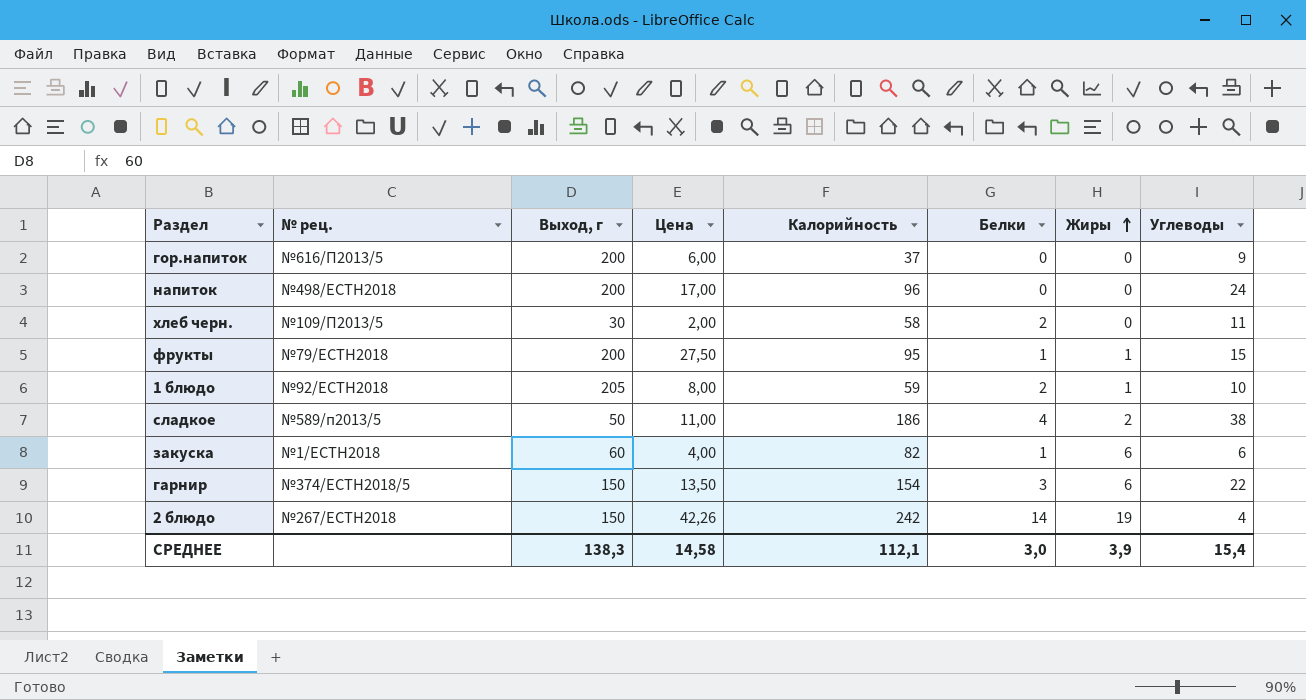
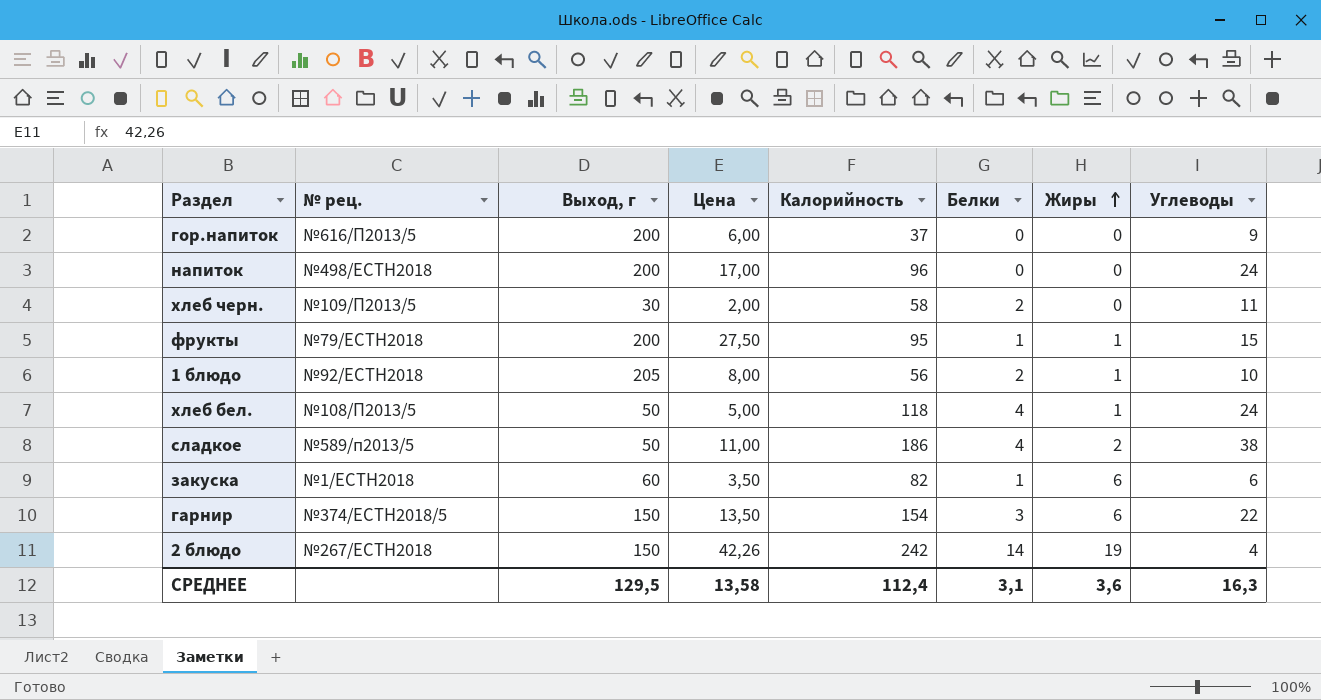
1 блюдо | Калорийность: 59 -> 56
row хлеб бел.: none -> №108/П2013/5 | 50 | 5,00 | 118 | 4 | 1 | 24
закуска | Цена: 4,00 -> 3,50
СРЕДНЕЕ | Выход, г: 138,3 -> 129,5
СРЕДНЕЕ | Цена: 14,58 -> 13,58
СРЕДНЕЕ | Калорийность: 112,1 -> 112,4
СРЕДНЕЕ | Белки: 3,0 -> 3,1
СРЕДНЕЕ | Жиры: 3,9 -> 3,6
СРЕДНЕЕ | Углеводы: 15,4 -> 16,3

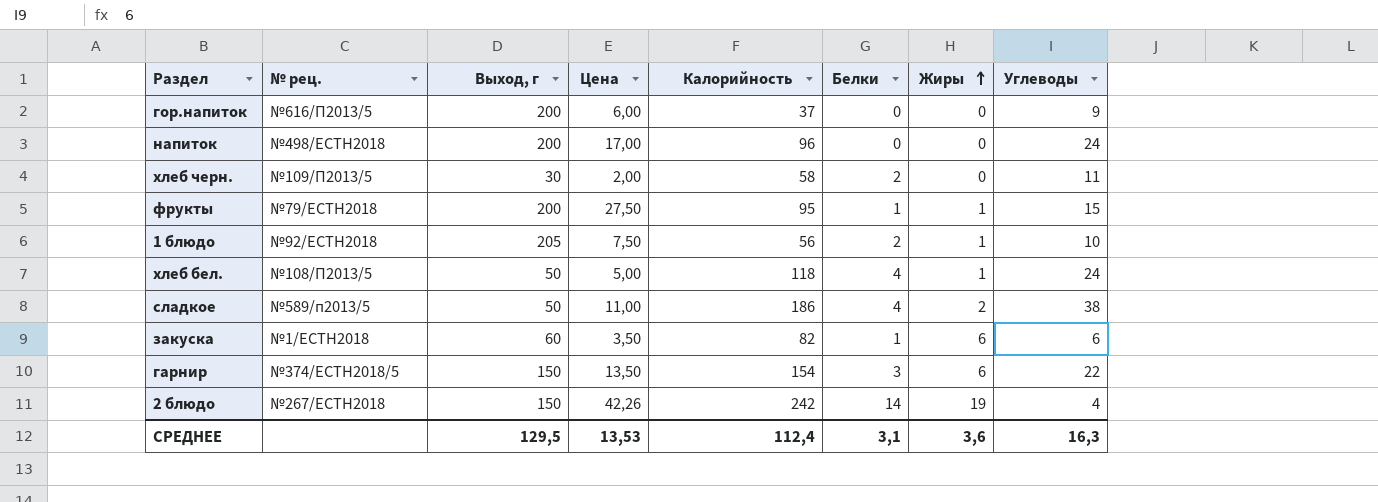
1 блюдо | Цена: 8,00 -> 7,50
СРЕДНЕЕ | Цена: 13,58 -> 13,53

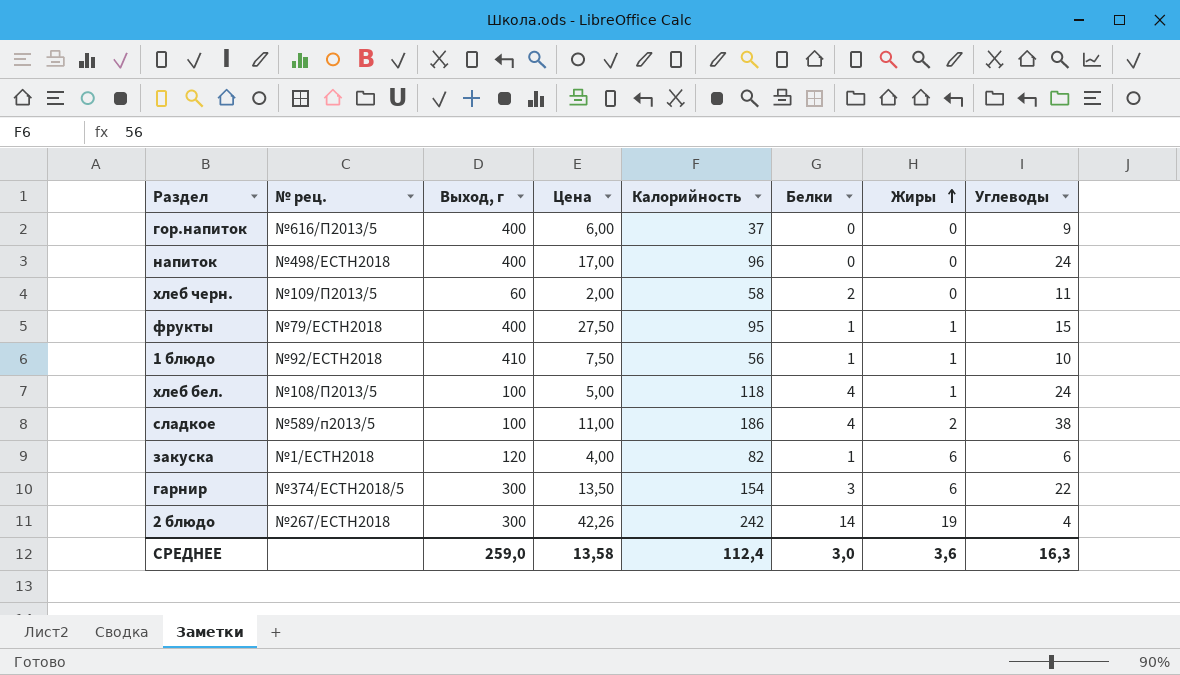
гор.напиток | Выход, г: 200 -> 400
напиток | Выход, г: 200 -> 400
хлеб черн. | Выход, г: 30 -> 60
фрукты | Выход, г: 200 -> 400
1 блюдо | Выход, г: 205 -> 410
1 блюдо | Белки: 2 -> 1
хлеб бел. | Выход, г: 50 -> 100
сладкое | Выход, г: 50 -> 100
закуска | Выход, г: 60 -> 120
закуска | Цена: 3,50 -> 4,00
гарнир | Выход, г: 150 -> 300
2 блюдо | Выход, г: 150 -> 300
СРЕДНЕЕ | Выход, г: 129,5 -> 259,0
СРЕДНЕЕ | Цена: 13,53 -> 13,58
СРЕДНЕЕ | Белки: 3,1 -> 3,0

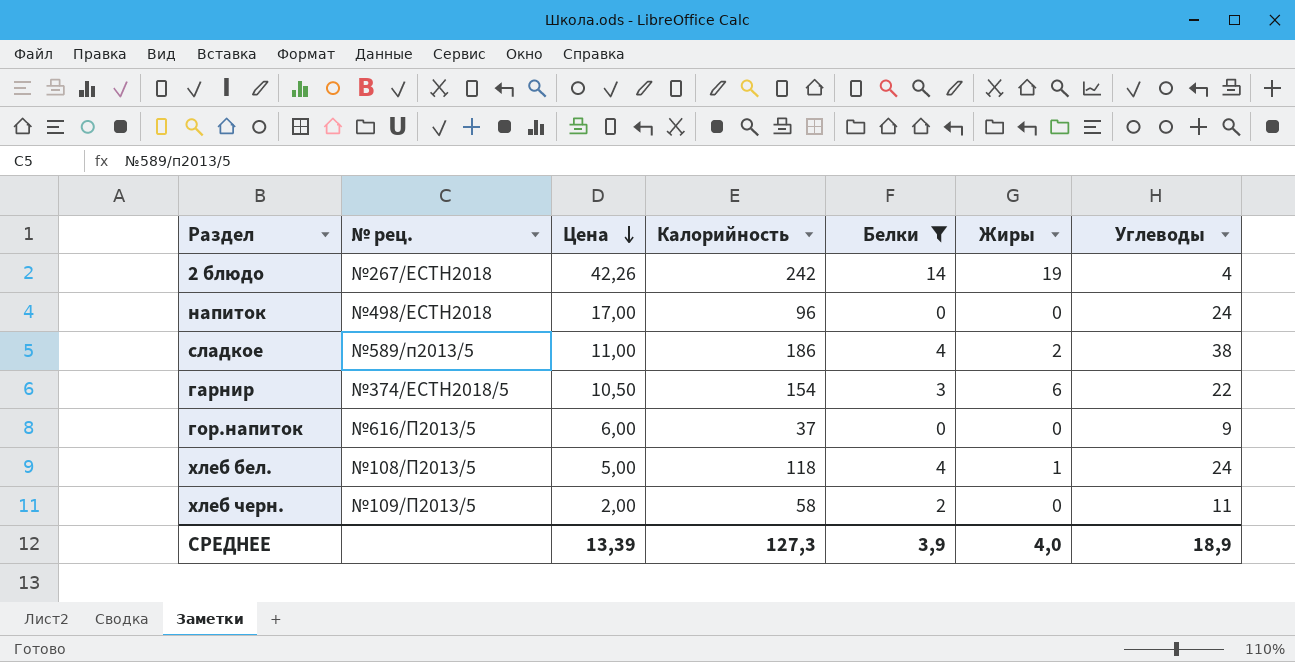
filter: none -> Белки != 1
row order: Жиры ascending -> Цена descending
column Выход, г | position: 3 -> none
гарнир | Цена: 13,50 -> 10,50
СРЕДНЕЕ | Цена: 13,58 -> 13,39
СРЕДНЕЕ | Калорийность: 112,4 -> 127,3
СРЕДНЕЕ | Белки: 3,0 -> 3,9
СРЕДНЕЕ | Жиры: 3,6 -> 4,0
СРЕДНЕЕ | Углеводы: 16,3 -> 18,9

